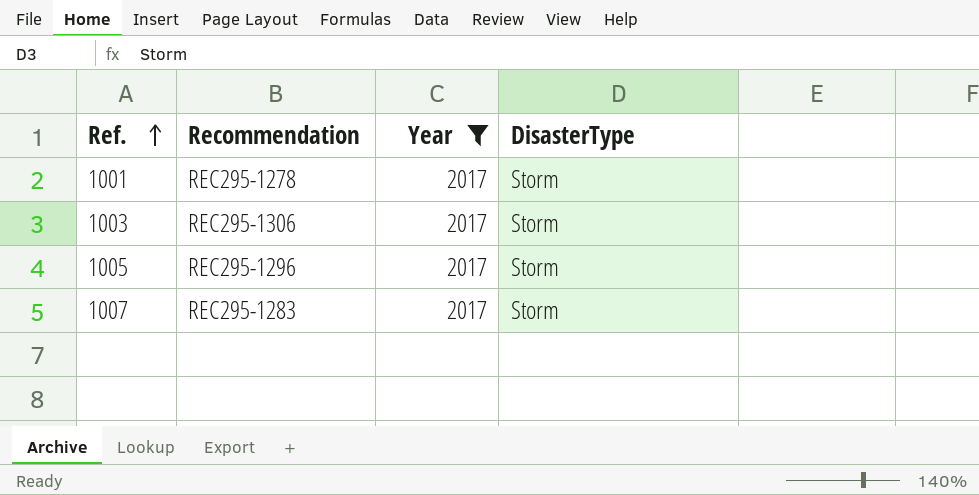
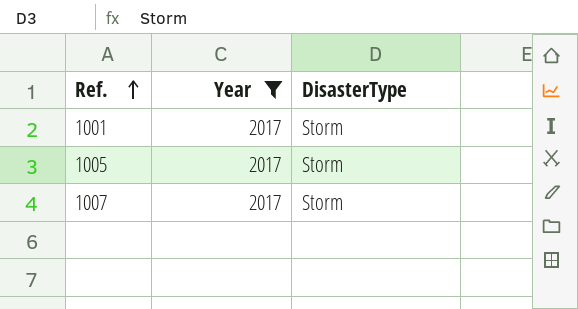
column Recommendation | position: 2 -> none
row 1003: REC295-1306 | 2017 | Storm -> none

